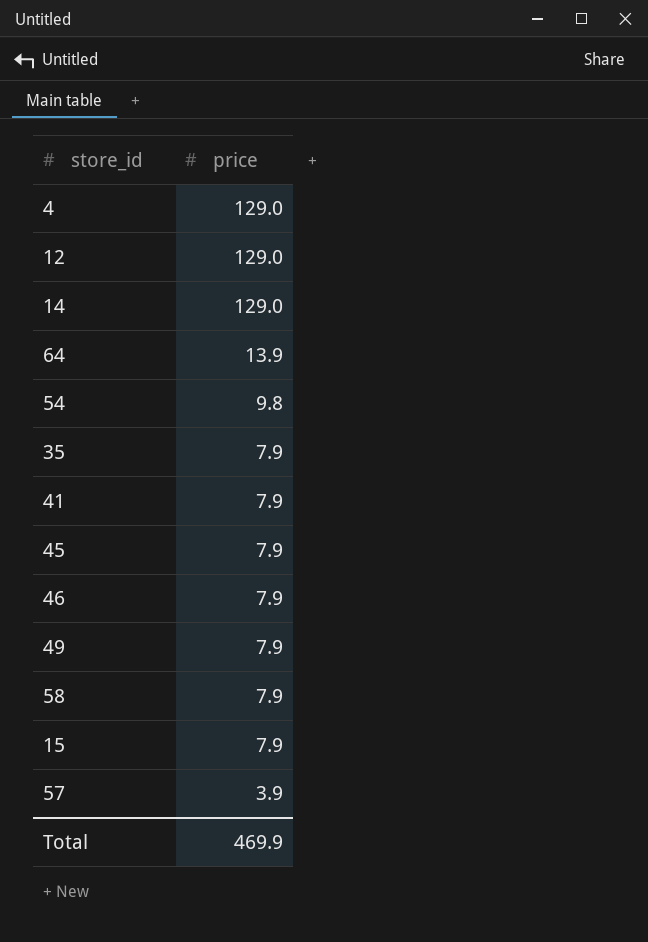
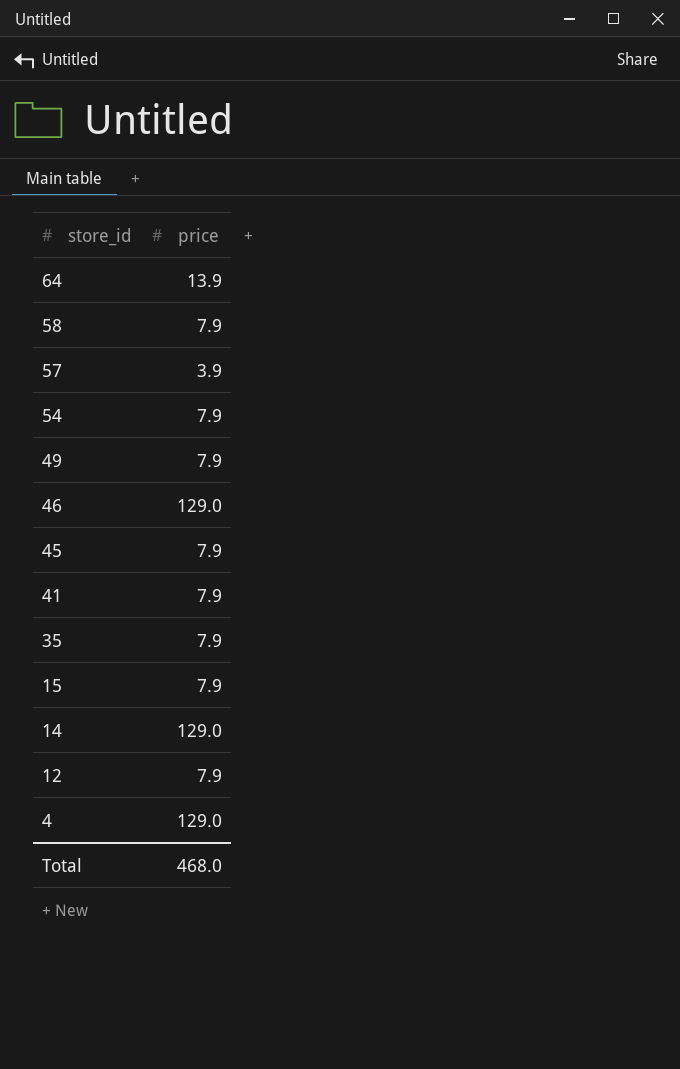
row order: price descending -> store_id descending
54 | price: 9.8 -> 7.9
46 | price: 7.9 -> 129.0
12 | price: 129.0 -> 7.9
Total | price: 469.9 -> 468.0

